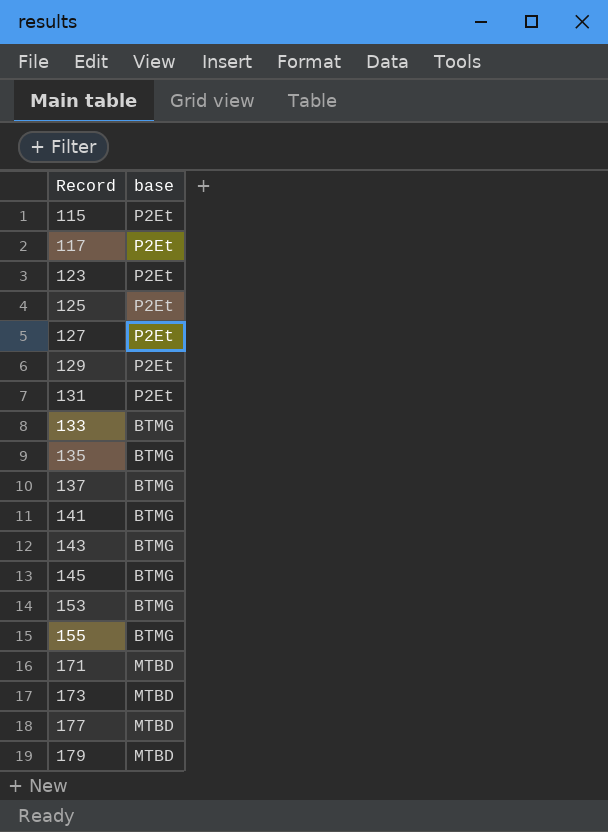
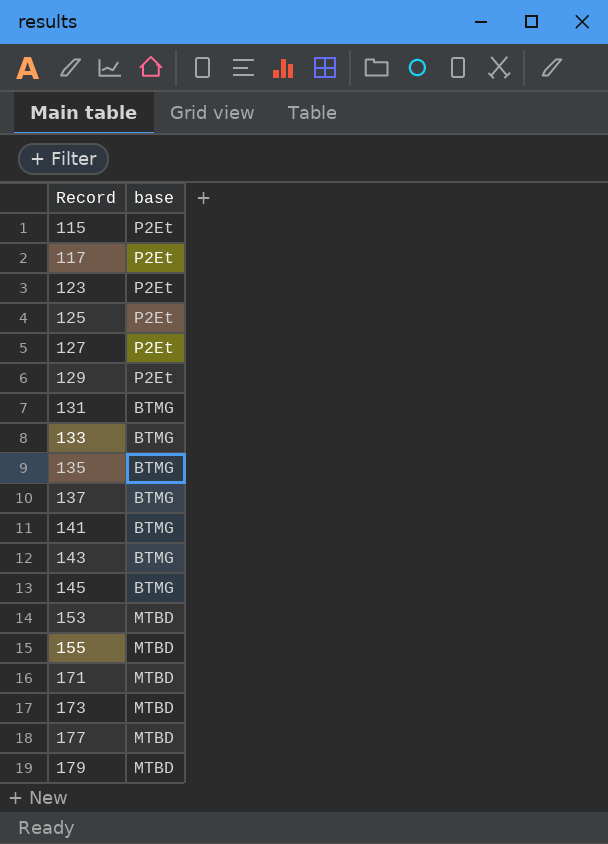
131 | base: P2Et -> BTMG
153 | base: BTMG -> MTBD
155 | base: BTMG -> MTBD

